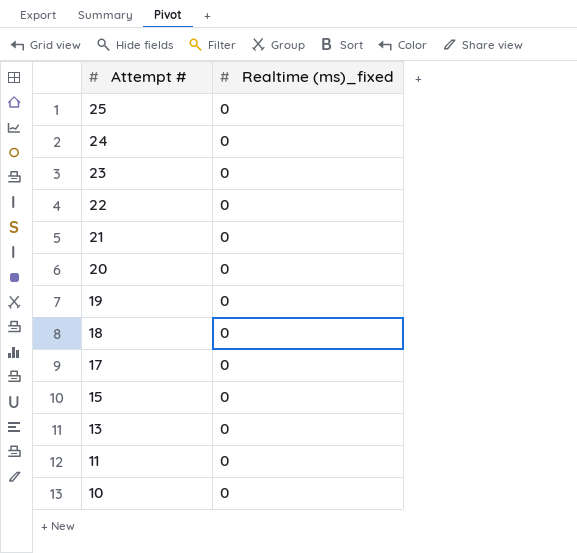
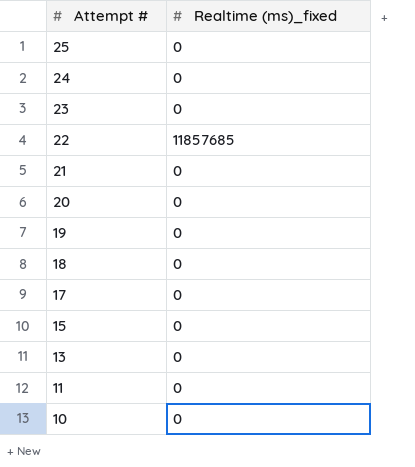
22 | Realtime (ms)_fixed: 0 -> 11857685

